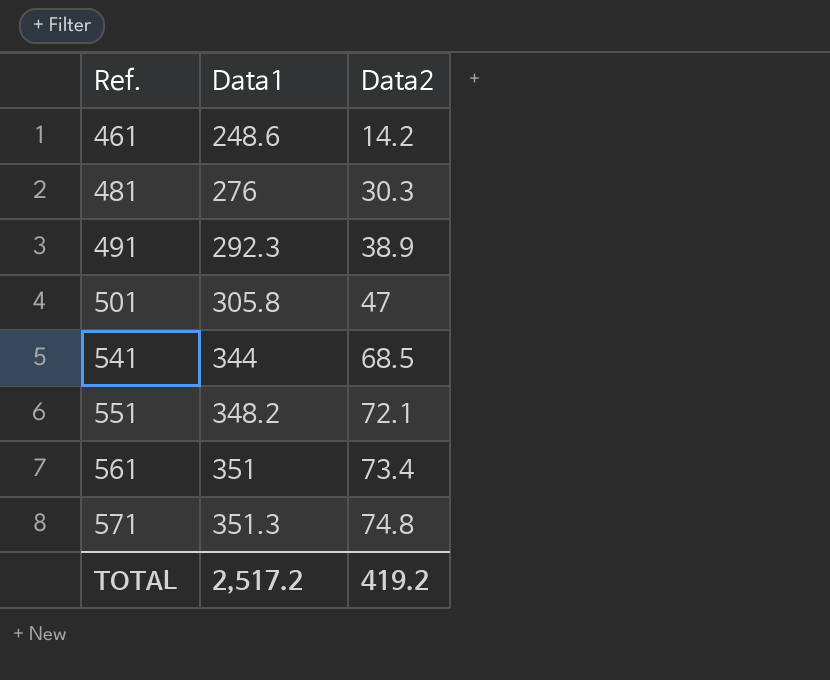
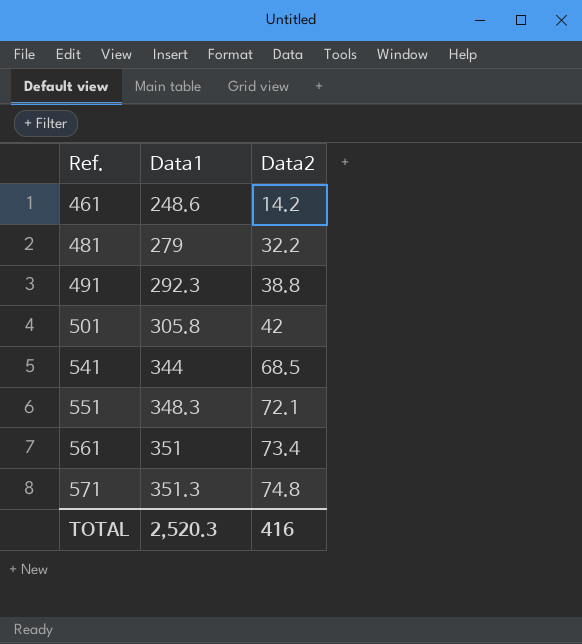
481 | Data1: 276 -> 279
481 | Data2: 30.3 -> 32.2
491 | Data2: 38.9 -> 38.8
501 | Data2: 47 -> 42
551 | Data1: 348.2 -> 348.3
TOTAL | Data1: 2,517.2 -> 2,520.3
TOTAL | Data2: 419.2 -> 416

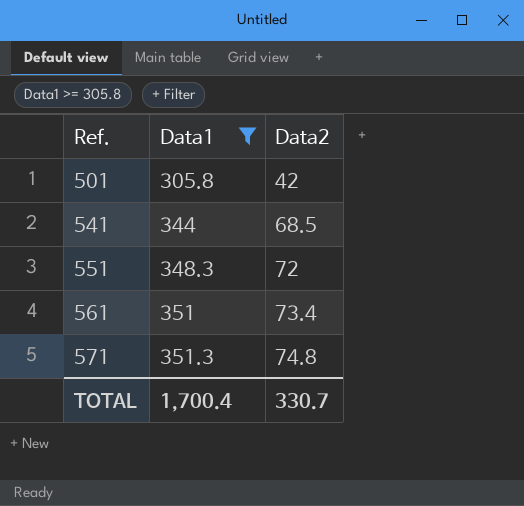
filter: none -> Data1 >= 305.8
551 | Data2: 72.1 -> 72
TOTAL | Data1: 2,520.3 -> 1,700.4
TOTAL | Data2: 416 -> 330.7

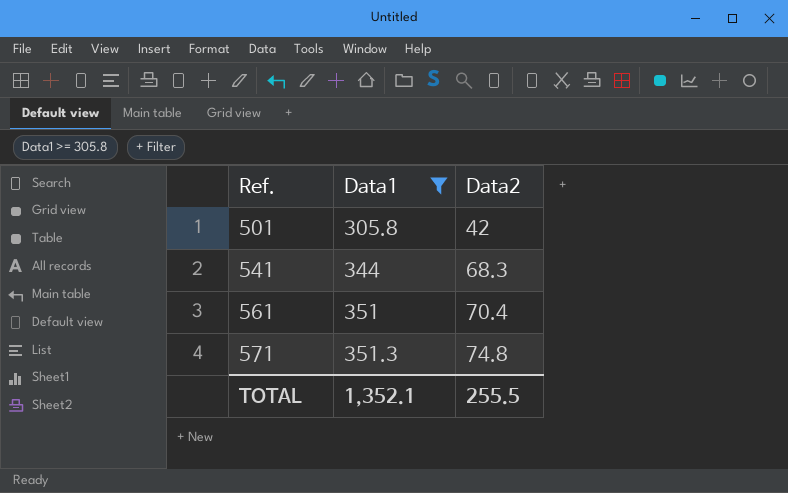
row 551: 348.3 | 72 -> none
541 | Data2: 68.5 -> 68.3
561 | Data2: 73.4 -> 70.4
TOTAL | Data1: 1,700.4 -> 1,352.1
TOTAL | Data2: 330.7 -> 255.5

